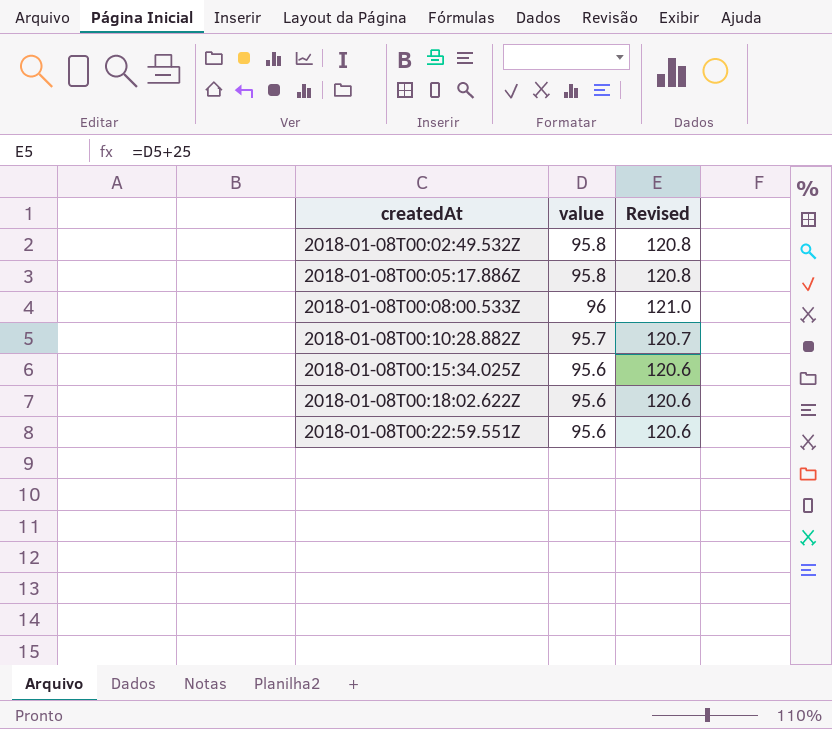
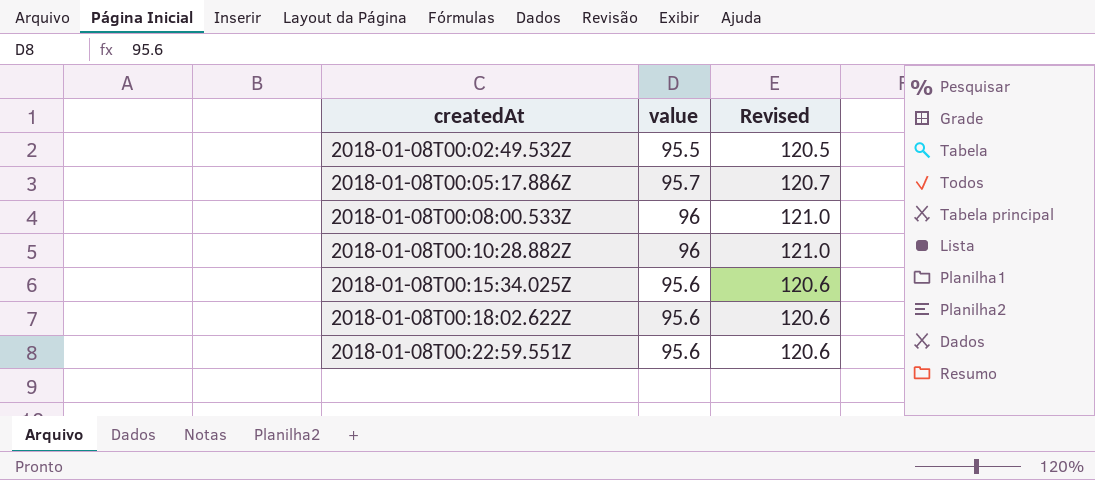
2018-01-08T00:02:49.532Z | value: 95.8 -> 95.5
2018-01-08T00:02:49.532Z | Revised: 120.8 -> 120.5
2018-01-08T00:05:17.886Z | value: 95.8 -> 95.7
2018-01-08T00:05:17.886Z | Revised: 120.8 -> 120.7
2018-01-08T00:10:28.882Z | value: 95.7 -> 96
2018-01-08T00:10:28.882Z | Revised: 120.7 -> 121.0

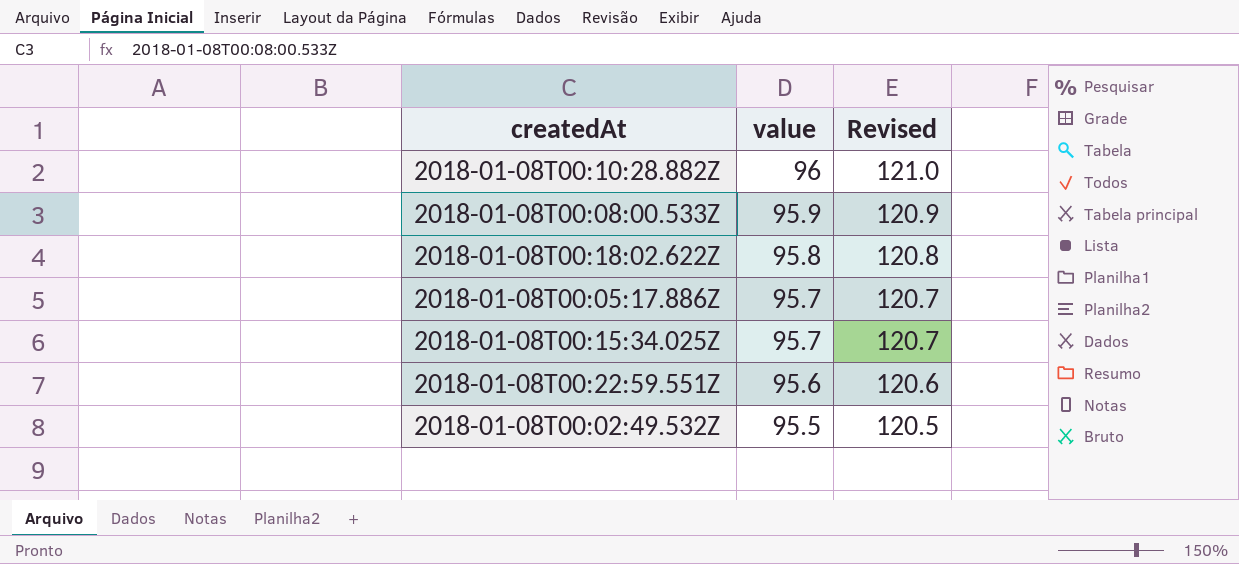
row order: createdAt ascending -> value descending
2018-01-08T00:08:00.533Z | value: 96 -> 95.9
2018-01-08T00:08:00.533Z | Revised: 121.0 -> 120.9
2018-01-08T00:18:02.622Z | value: 95.6 -> 95.8
2018-01-08T00:18:02.622Z | Revised: 120.6 -> 120.8
2018-01-08T00:15:34.025Z | value: 95.6 -> 95.7
2018-01-08T00:15:34.025Z | Revised: 120.6 -> 120.7

